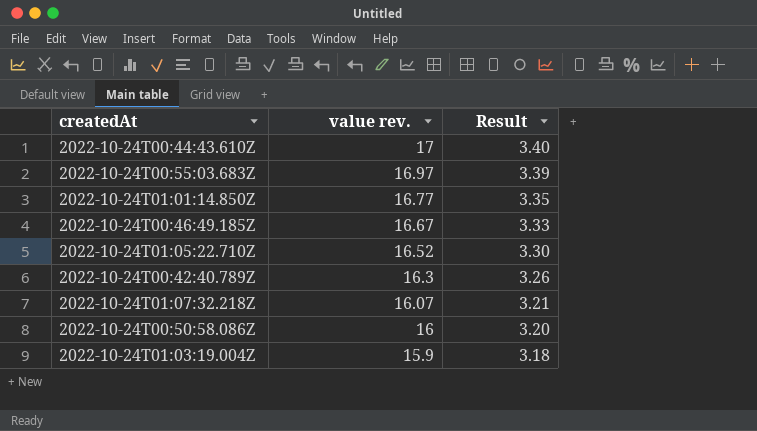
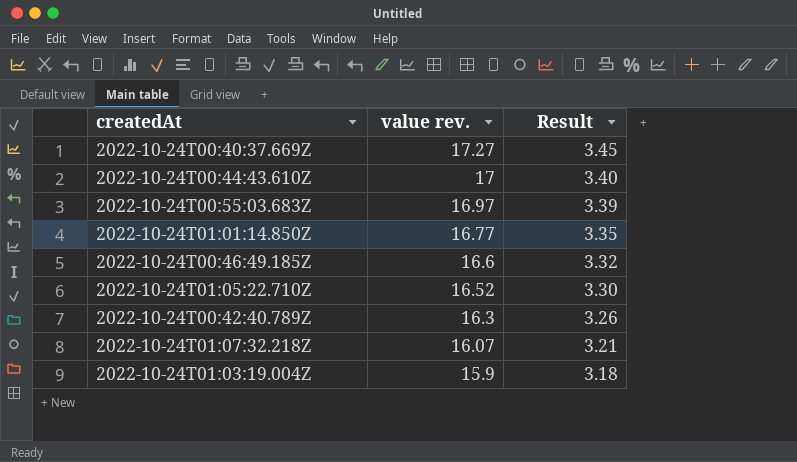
row 2022-10-24T00:50:58.086Z: 16 | 3.20 -> none
row 2022-10-24T00:40:37.669Z: none -> 17.27 | 3.45
2022-10-24T00:46:49.185Z | value rev.: 16.67 -> 16.6
2022-10-24T00:46:49.185Z | Result: 3.33 -> 3.32

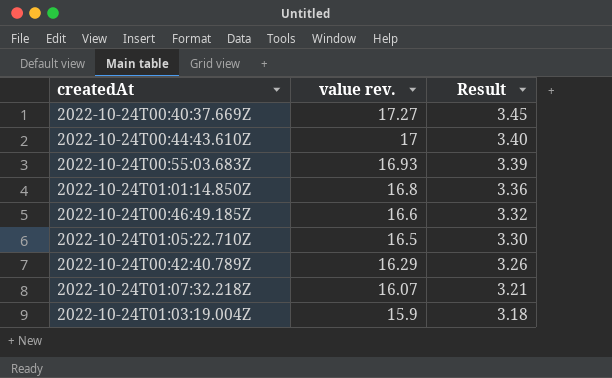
2022-10-24T00:55:03.683Z | value rev.: 16.97 -> 16.93
2022-10-24T01:01:14.850Z | value rev.: 16.77 -> 16.8
2022-10-24T01:01:14.850Z | Result: 3.35 -> 3.36
2022-10-24T01:05:22.710Z | value rev.: 16.52 -> 16.5
2022-10-24T00:42:40.789Z | value rev.: 16.3 -> 16.29

